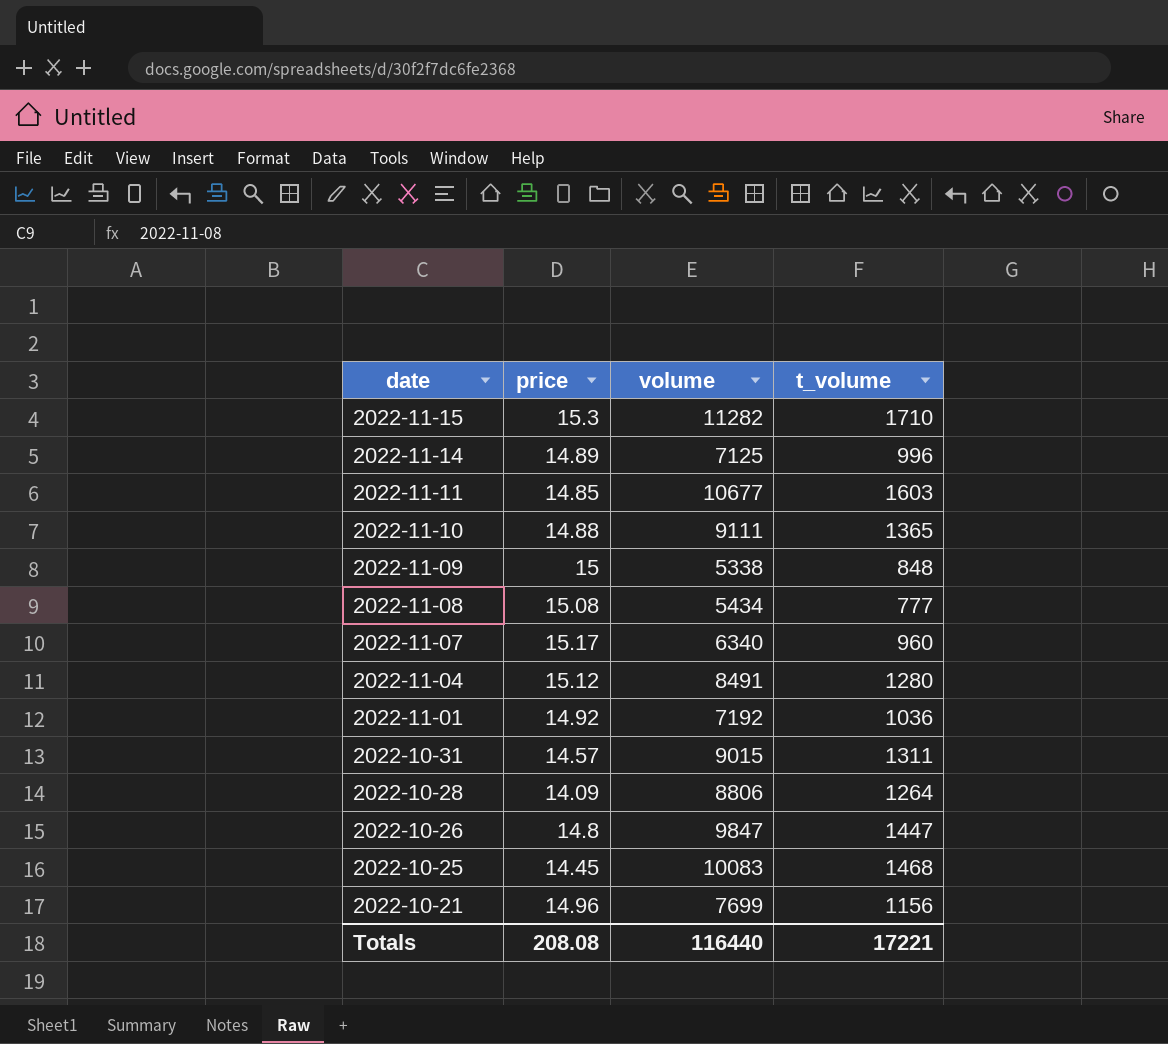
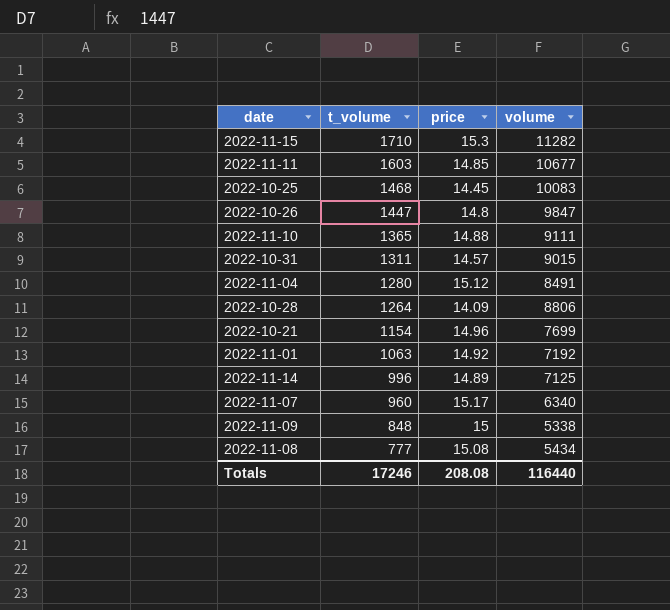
row order: date descending -> t_volume descending
column t_volume | position: 4 -> 2
2022-10-21 | t_volume: 1156 -> 1154
2022-11-01 | t_volume: 1036 -> 1063
Totals | t_volume: 17221 -> 17246

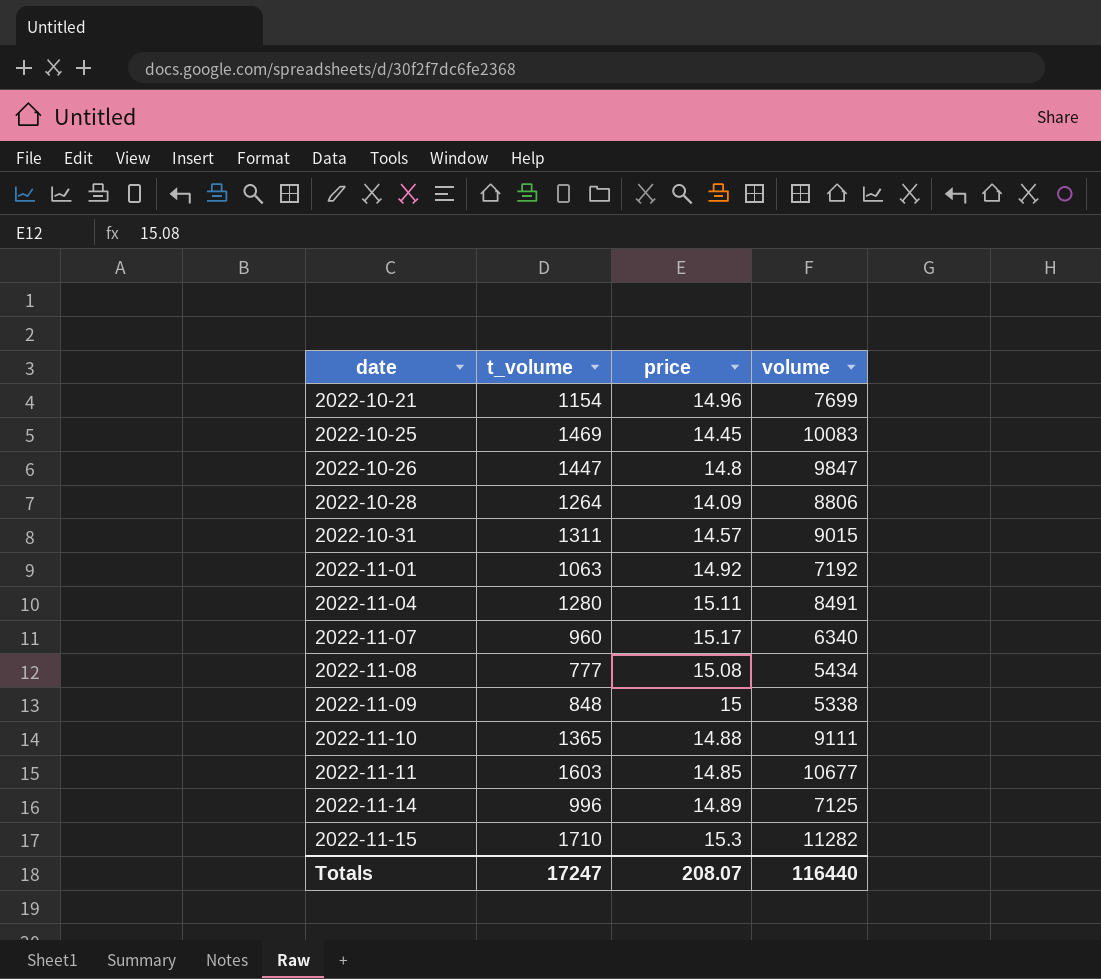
row order: t_volume descending -> date ascending
2022-10-25 | t_volume: 1468 -> 1469
2022-11-04 | price: 15.12 -> 15.11
Totals | t_volume: 17246 -> 17247
Totals | price: 208.08 -> 208.07

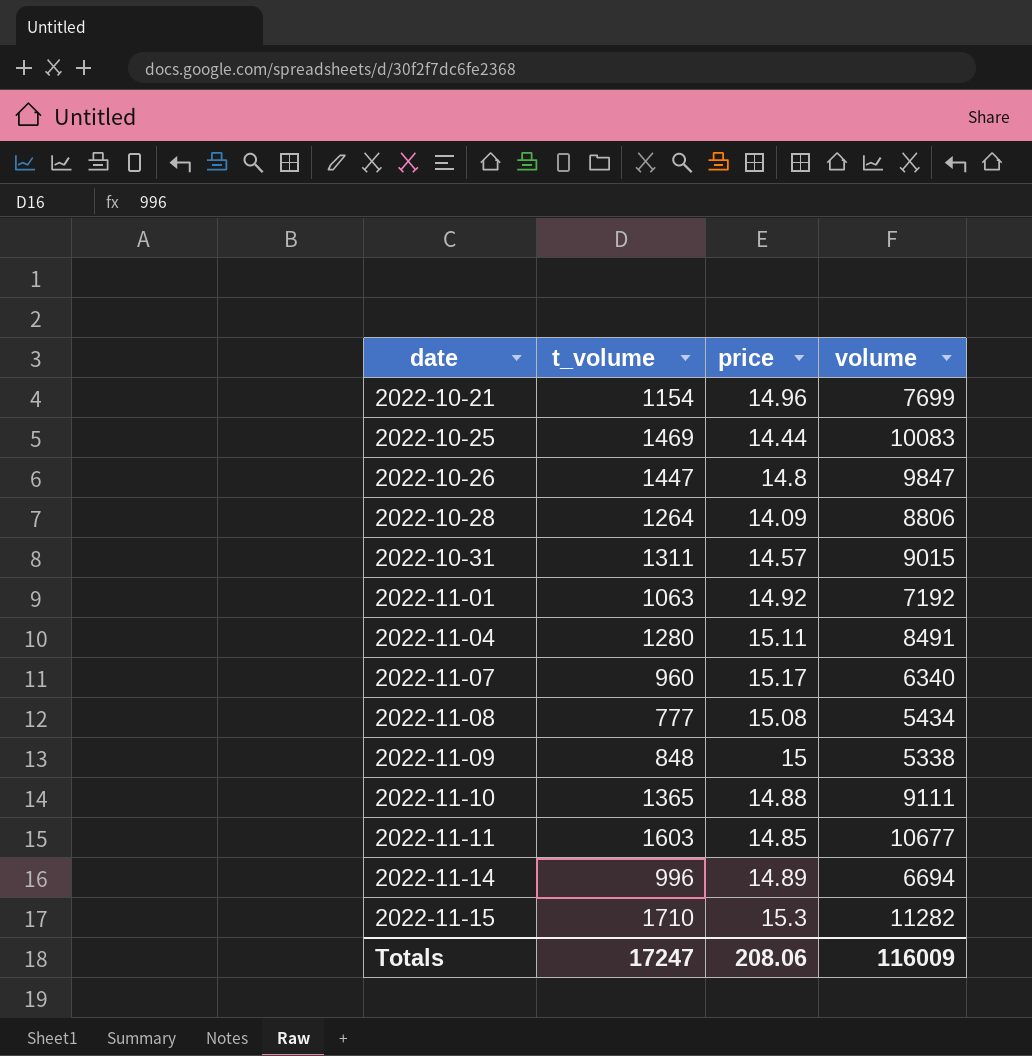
2022-10-25 | price: 14.45 -> 14.44
2022-11-14 | volume: 7125 -> 6694
Totals | price: 208.07 -> 208.06
Totals | volume: 116440 -> 116009

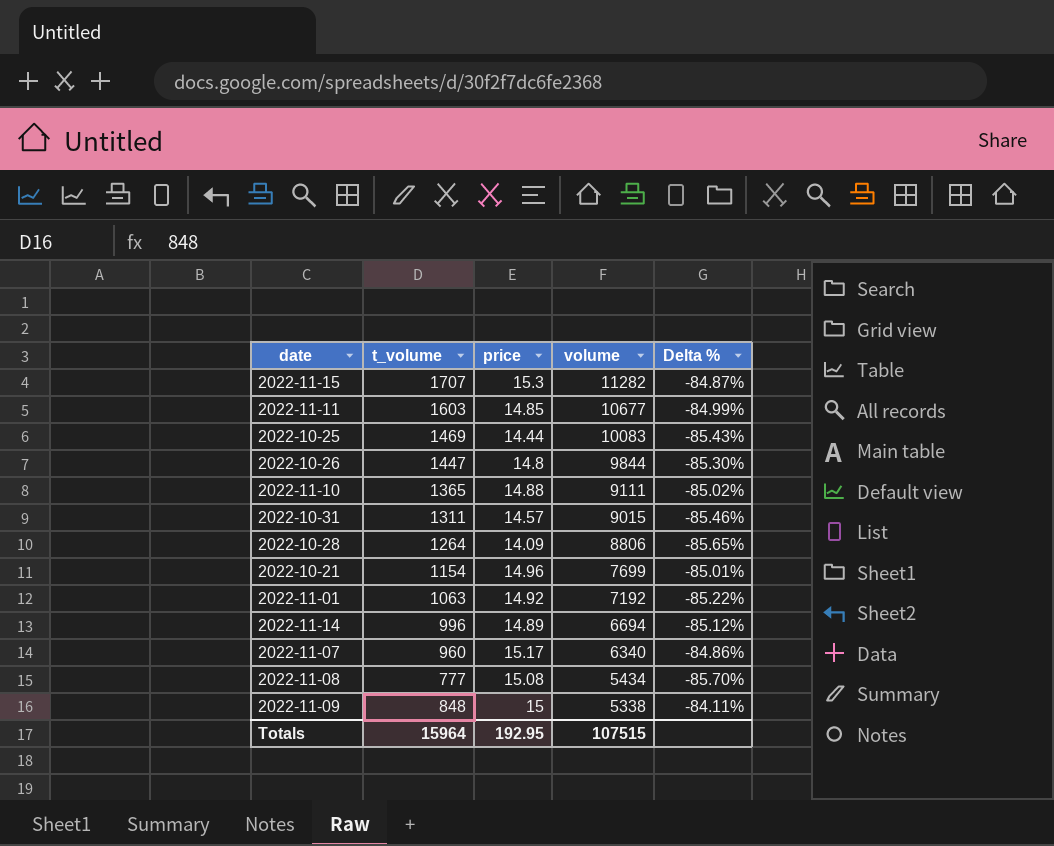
row order: date ascending -> volume descending
column Delta % | formula: none -> ([t_volume] - [volume]) / [volume]
row 2022-11-04: 1280 | 15.11 | 8491 -> none
2022-11-15 | t_volume: 1710 -> 1707
2022-10-26 | volume: 9847 -> 9844
Totals | t_volume: 17247 -> 15964
Totals | price: 208.06 -> 192.95
Totals | volume: 116009 -> 107515

